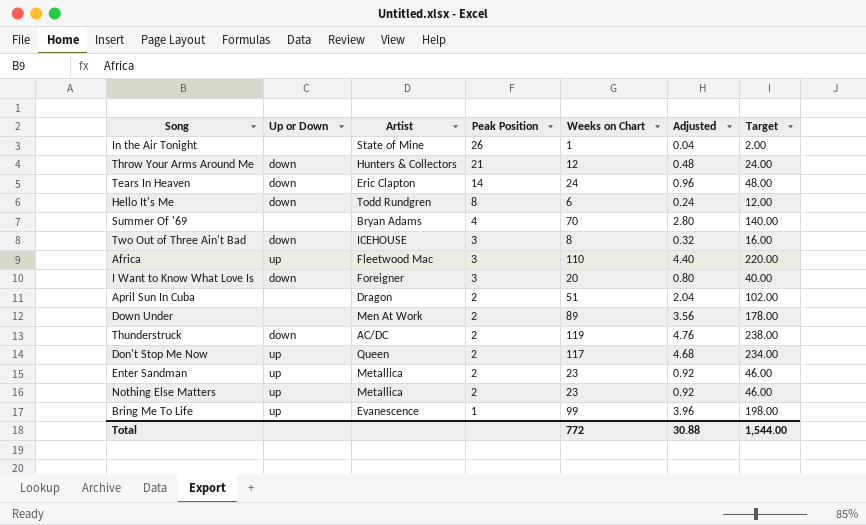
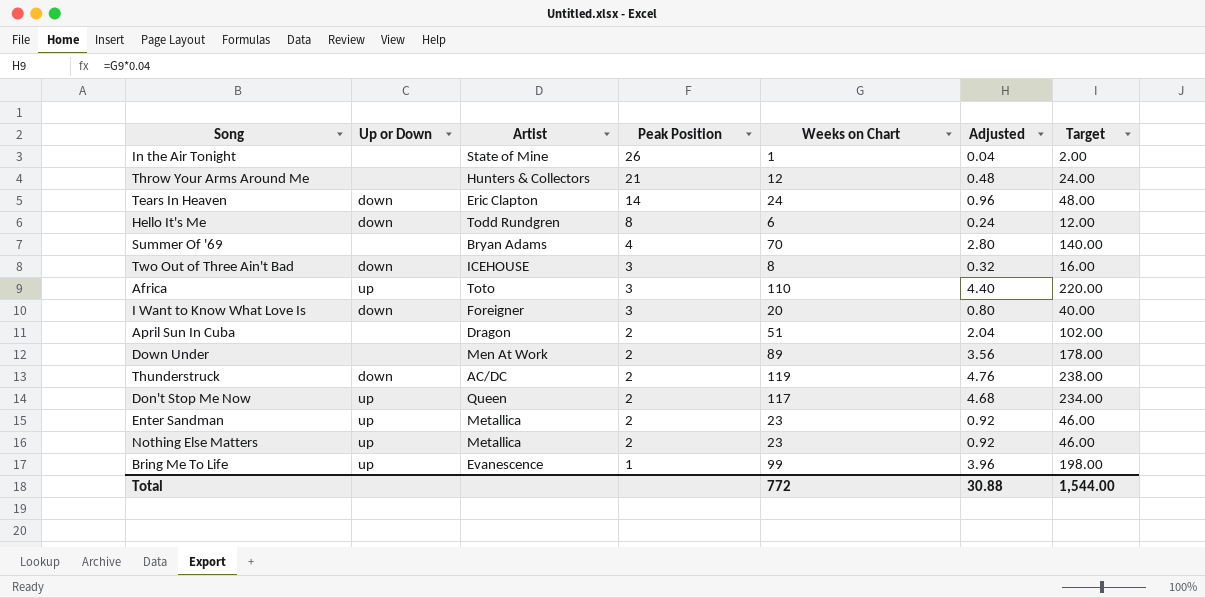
Throw Your Arms Around Me | Up or Down: down -> none
Africa | Artist: Fleetwood Mac -> Toto

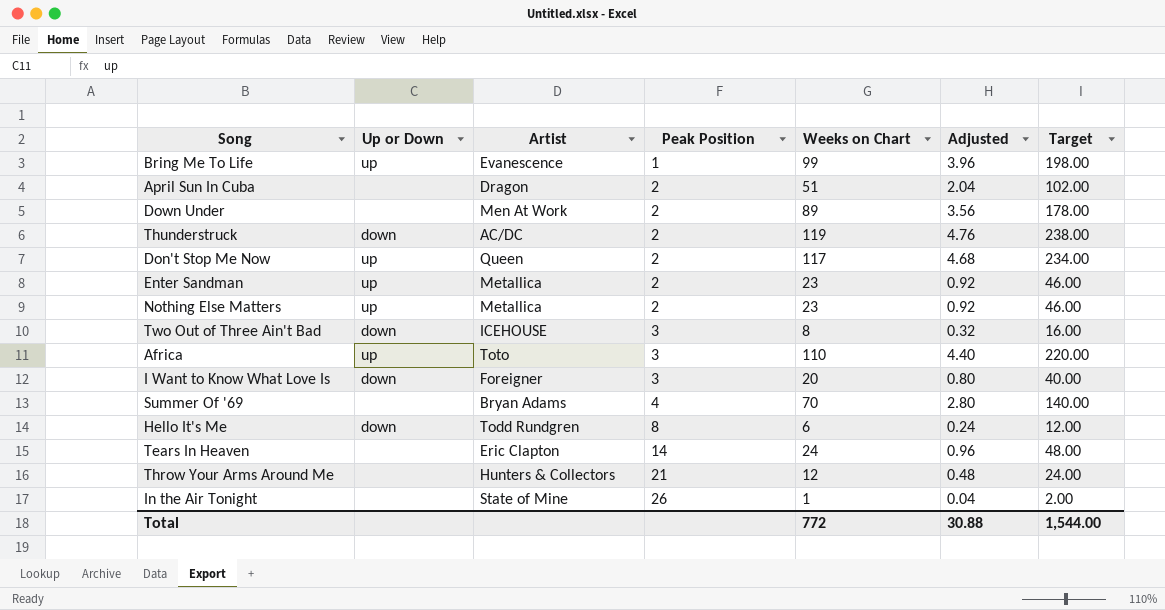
row order: Peak Position descending -> Peak Position ascending
Tears In Heaven | Up or Down: down -> none

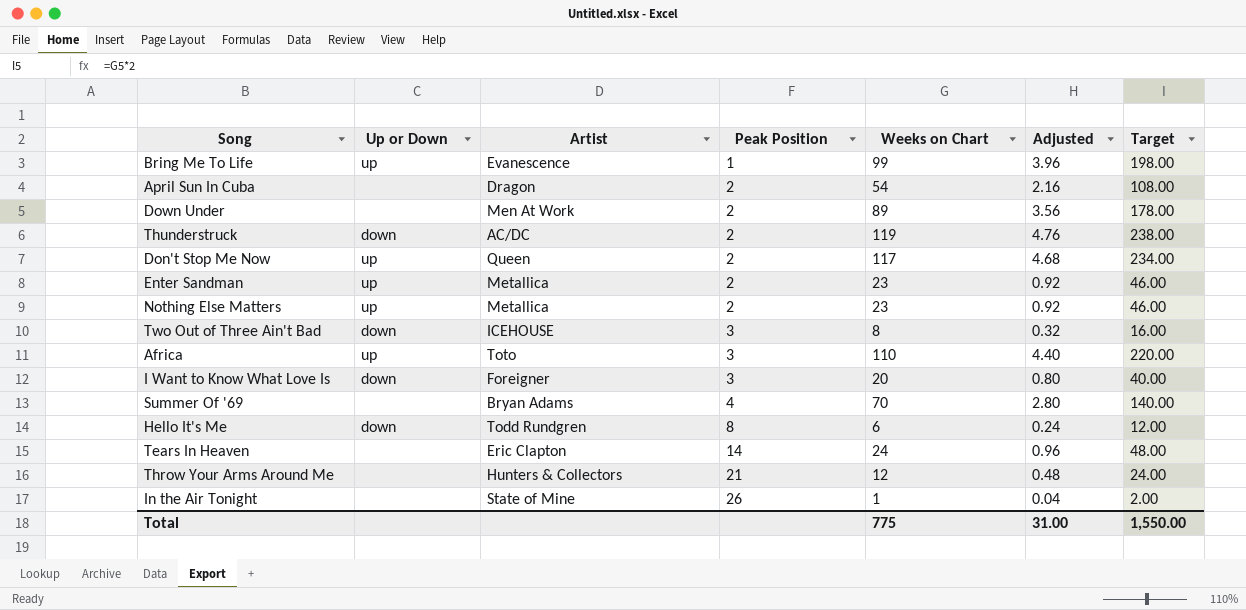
April Sun In Cuba | Weeks on Chart: 51 -> 54
April Sun In Cuba | Adjusted: 2.04 -> 2.16
April Sun In Cuba | Target: 102.00 -> 108.00
Total | Weeks on Chart: 772 -> 775
Total | Adjusted: 30.88 -> 31.00
Total | Target: 1,544.00 -> 1,550.00

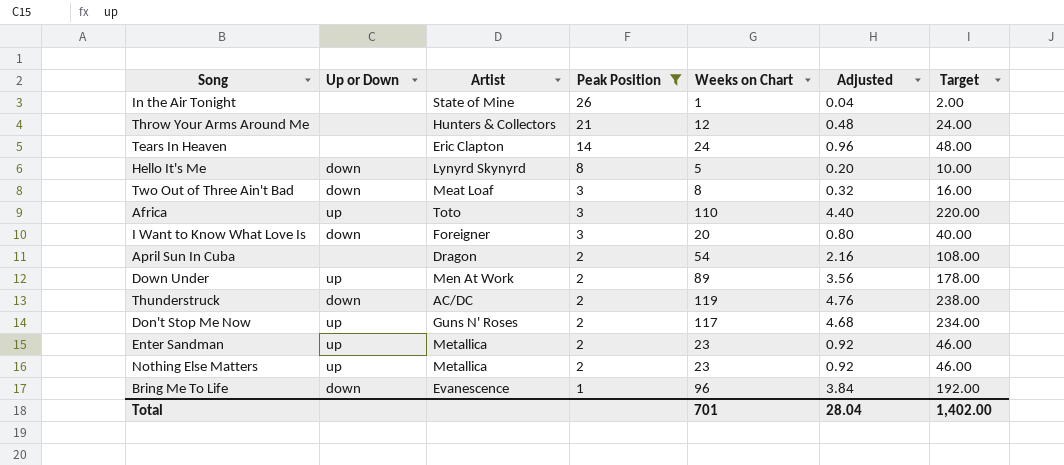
filter: none -> Peak Position != 4
row order: Peak Position ascending -> Peak Position descending
Hello It's Me | Artist: Todd Rundgren -> Lynyrd Skynyrd
Hello It's Me | Weeks on Chart: 6 -> 5
Hello It's Me | Adjusted: 0.24 -> 0.20
Hello It's Me | Target: 12.00 -> 10.00
Two Out of Three Ain't Bad | Artist: ICEHOUSE -> Meat Loaf
Down Under | Up or Down: none -> up
Don't Stop Me Now | Artist: Queen -> Guns N' Roses
Bring Me To Life | Up or Down: up -> down
Bring Me To Life | Weeks on Chart: 99 -> 96
Bring Me To Life | Adjusted: 3.96 -> 3.84
Bring Me To Life | Target: 198.00 -> 192.00
Total | Weeks on Chart: 775 -> 701
Total | Adjusted: 31.00 -> 28.04
Total | Target: 1,550.00 -> 1,402.00

